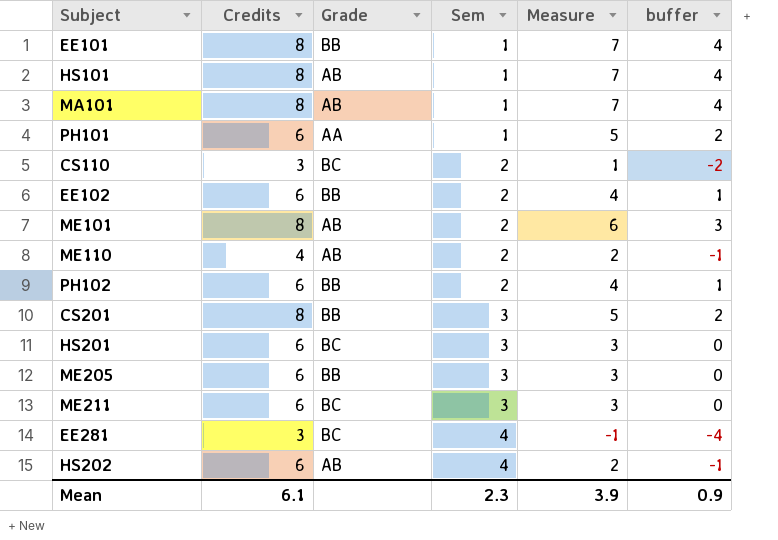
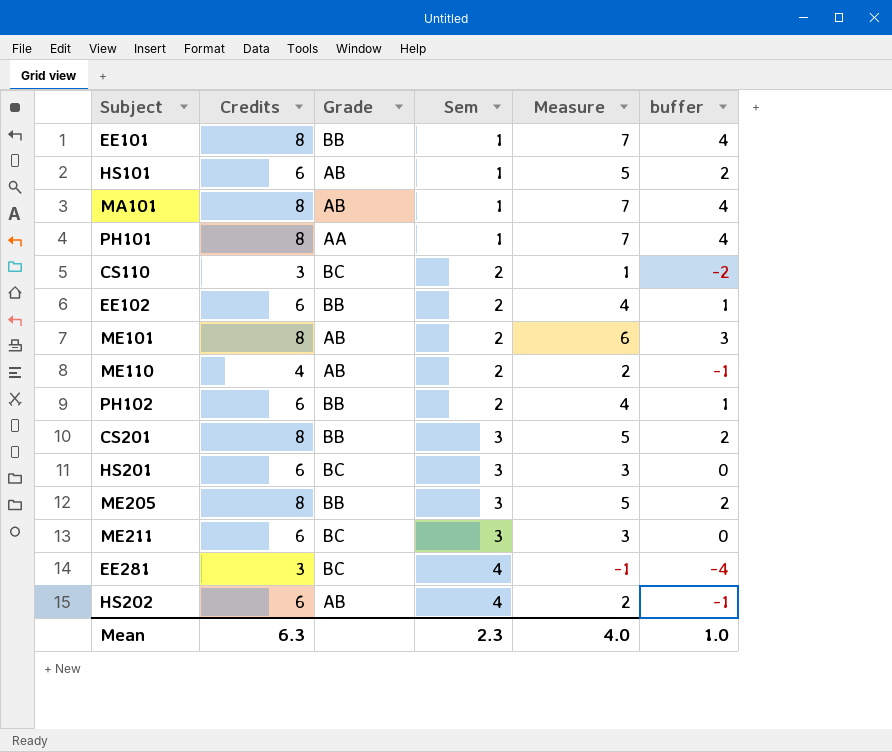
HS101 | Credits: 8 -> 6
HS101 | Measure: 7 -> 5
HS101 | buffer: 4 -> 2
PH101 | Credits: 6 -> 8
PH101 | Measure: 5 -> 7
PH101 | buffer: 2 -> 4
ME205 | Credits: 6 -> 8
ME205 | Measure: 3 -> 5
ME205 | buffer: 0 -> 2
Mean | Credits: 6.1 -> 6.3
Mean | Measure: 3.9 -> 4.0
Mean | buffer: 0.9 -> 1.0

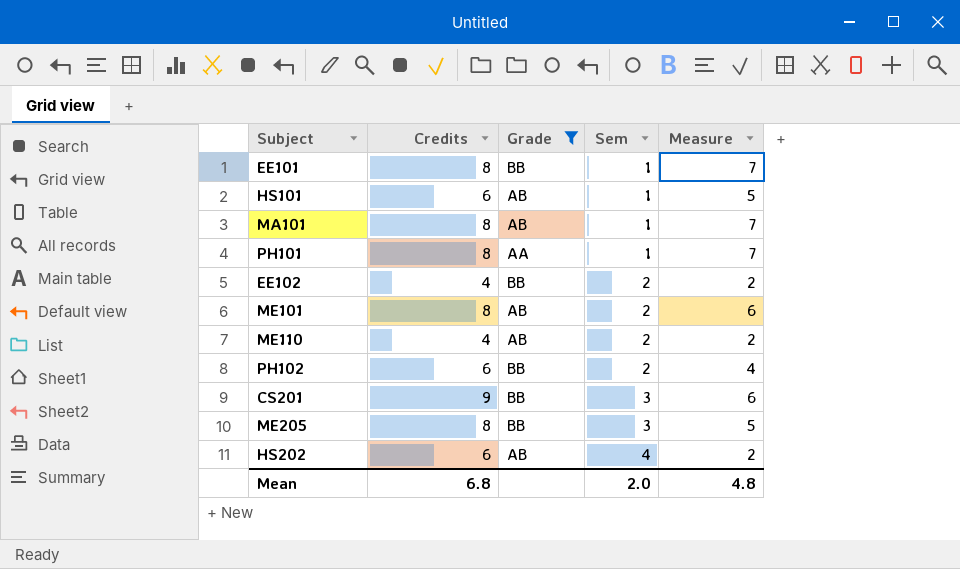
filter: none -> Grade != BC
column buffer | formula: [Measure] - 3 -> none
EE102 | Credits: 6 -> 4
EE102 | Measure: 4 -> 2
CS201 | Credits: 8 -> 9
CS201 | Measure: 5 -> 6
Mean | Credits: 6.3 -> 6.8
Mean | Sem: 2.3 -> 2.0
Mean | Measure: 4.0 -> 4.8

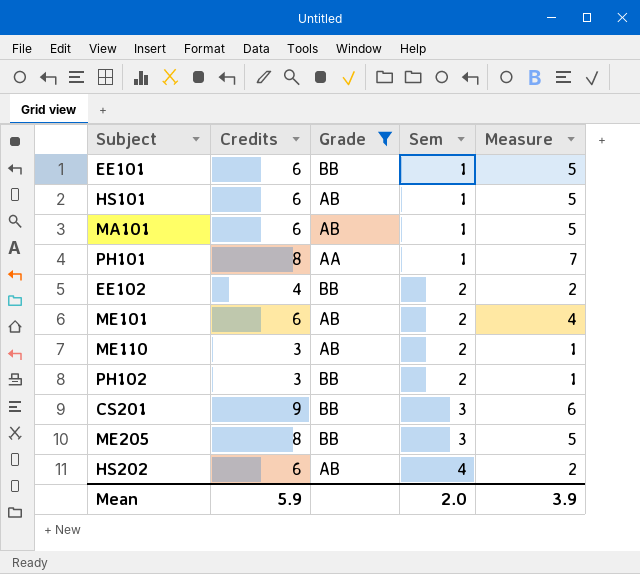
EE101 | Credits: 8 -> 6
EE101 | Measure: 7 -> 5
MA101 | Credits: 8 -> 6
MA101 | Measure: 7 -> 5
ME101 | Credits: 8 -> 6
ME101 | Measure: 6 -> 4
ME110 | Credits: 4 -> 3
ME110 | Measure: 2 -> 1
PH102 | Credits: 6 -> 3
PH102 | Measure: 4 -> 1
Mean | Credits: 6.8 -> 5.9
Mean | Measure: 4.8 -> 3.9

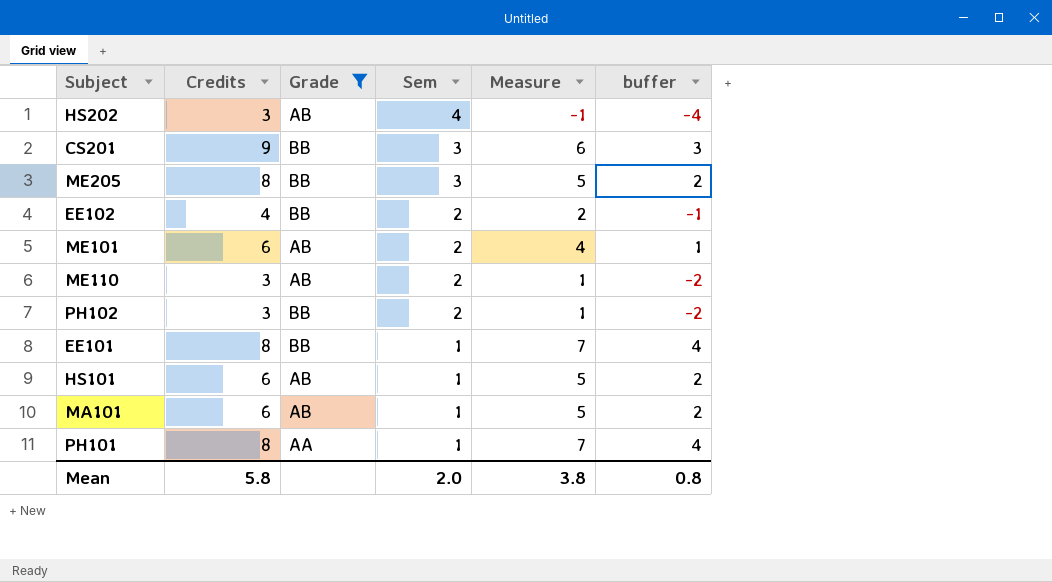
row order: Sem ascending -> Sem descending
column buffer | formula: none -> [Measure] - 3
HS202 | Credits: 6 -> 3
HS202 | Measure: 2 -> -1
EE101 | Credits: 6 -> 8
EE101 | Measure: 5 -> 7
Mean | Credits: 5.9 -> 5.8
Mean | Measure: 3.9 -> 3.8

